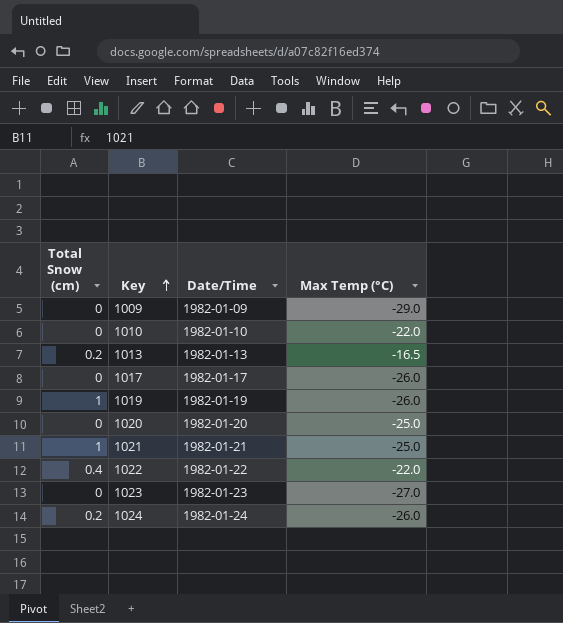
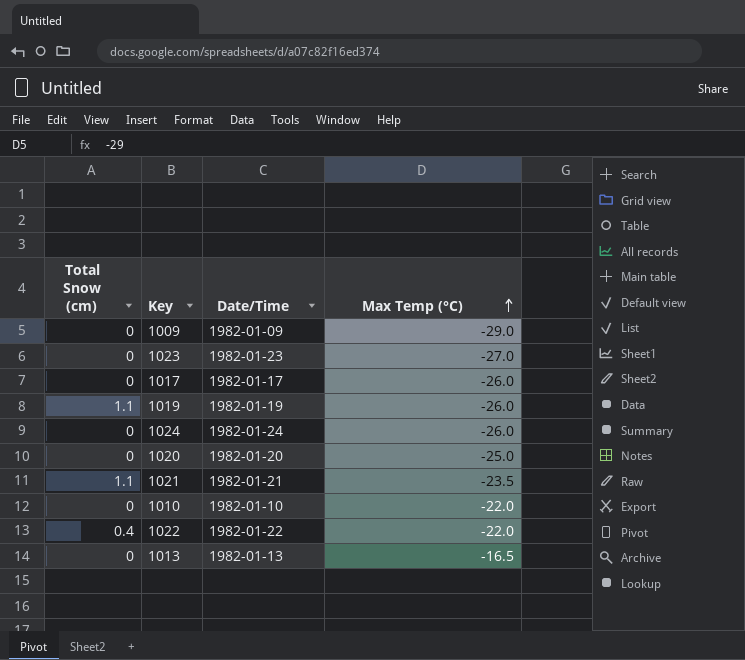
row order: Key ascending -> Max Temp (°C) ascending
1019 | Total Snow (cm): 1 -> 1.1
1024 | Total Snow (cm): 0.2 -> 0
1021 | Total Snow (cm): 1 -> 1.1
1021 | Max Temp (°C): -25.0 -> -23.5
1013 | Total Snow (cm): 0.2 -> 0

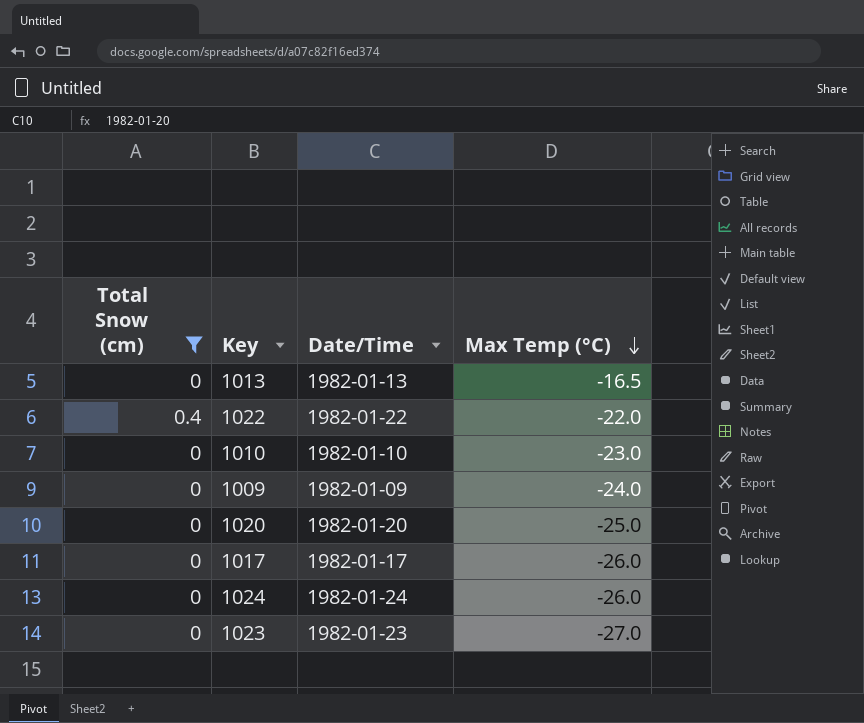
filter: none -> Total Snow (cm) != 1.1
row order: Max Temp (°C) ascending -> Max Temp (°C) descending
1010 | Max Temp (°C): -22.0 -> -23.0
1009 | Max Temp (°C): -29.0 -> -24.0

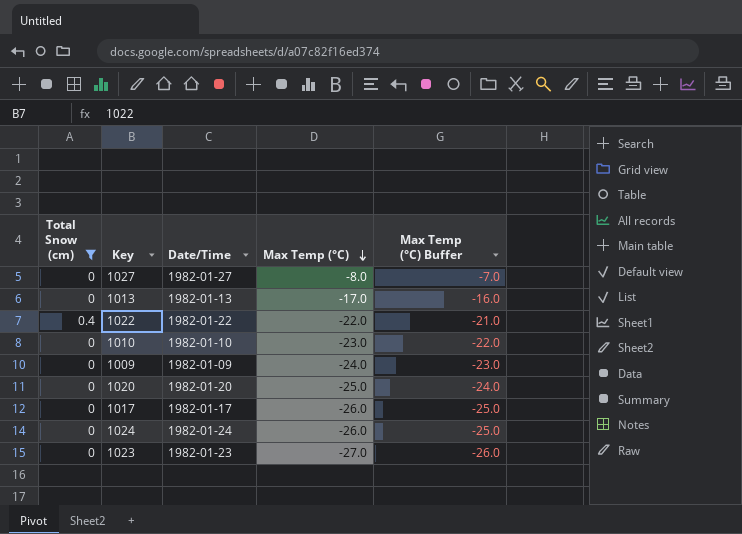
column Max Temp (°C) Buffer | formula: none -> [Max Temp (°C)] + 1
row 1027: none -> 0 | 1982-01-27 | -8.0 | -7.0
1013 | Max Temp (°C): -16.5 -> -17.0

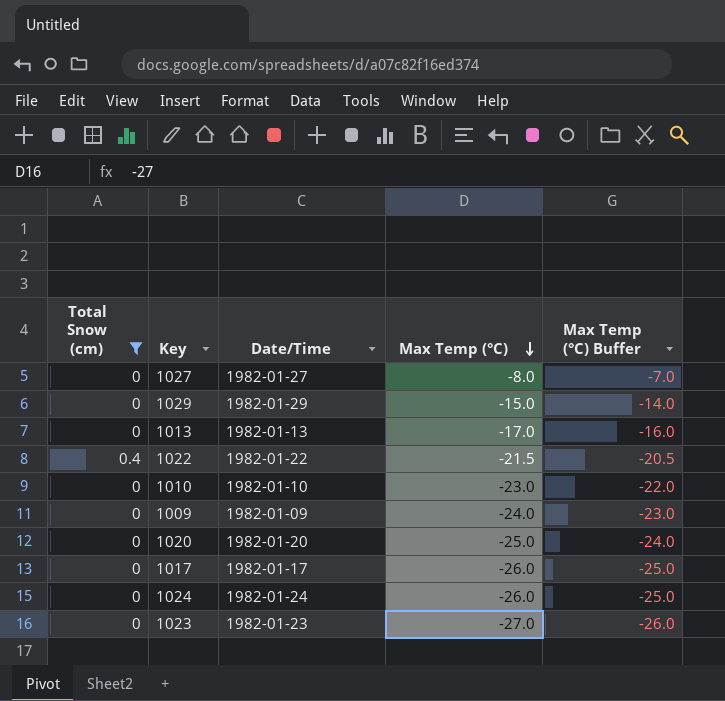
row 1029: none -> 0 | 1982-01-29 | -15.0 | -14.0
1022 | Max Temp (°C): -22.0 -> -21.5
1022 | Max Temp (°C) Buffer: -21.0 -> -20.5

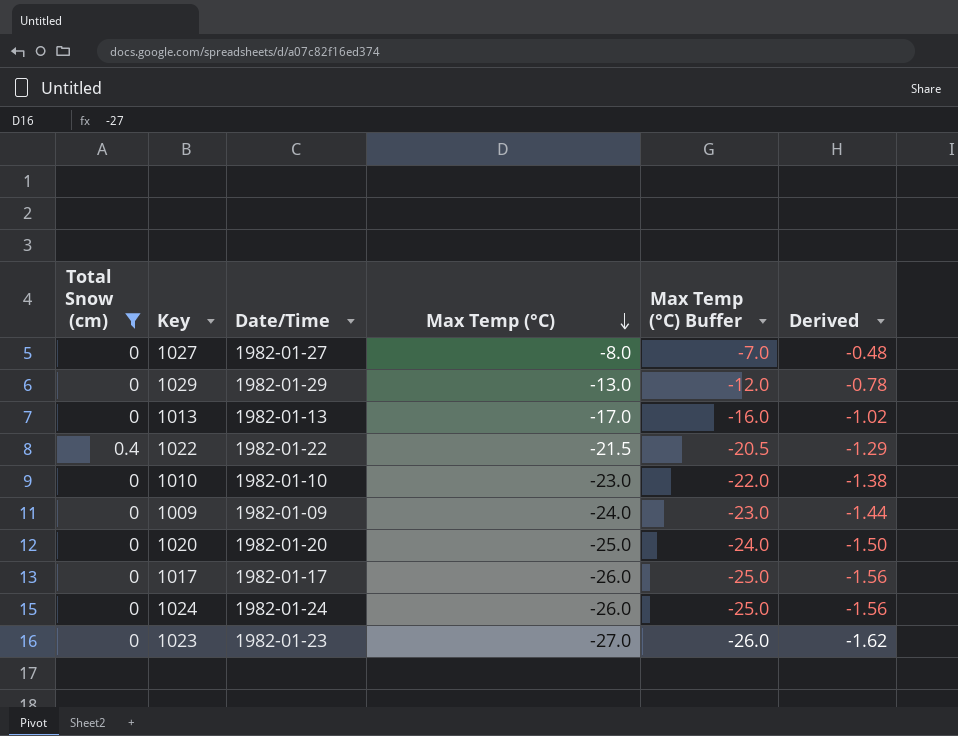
column Derived | formula: none -> [Max Temp (°C)] * 0.06
1029 | Max Temp (°C): -15.0 -> -13.0
1029 | Max Temp (°C) Buffer: -14.0 -> -12.0

